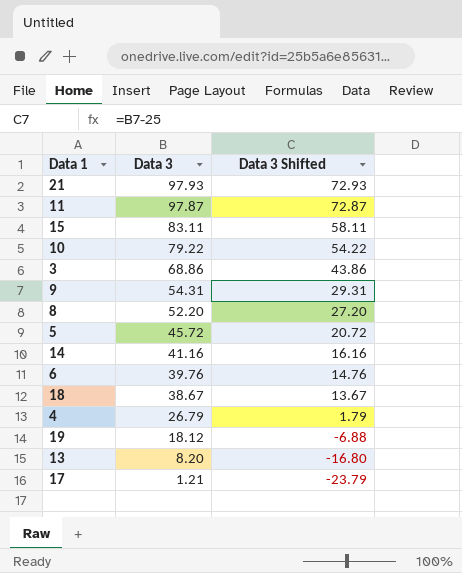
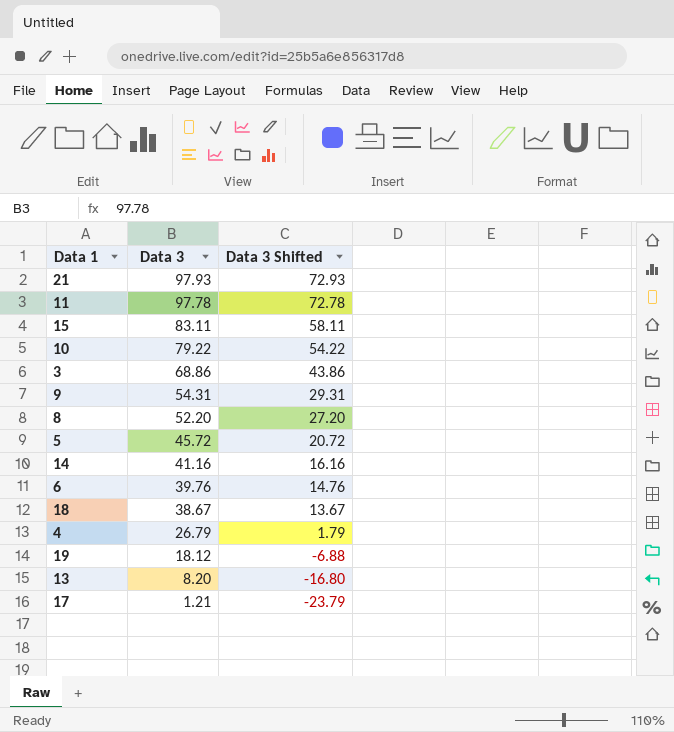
11 | Data 3: 97.87 -> 97.78
11 | Data 3 Shifted: 72.87 -> 72.78

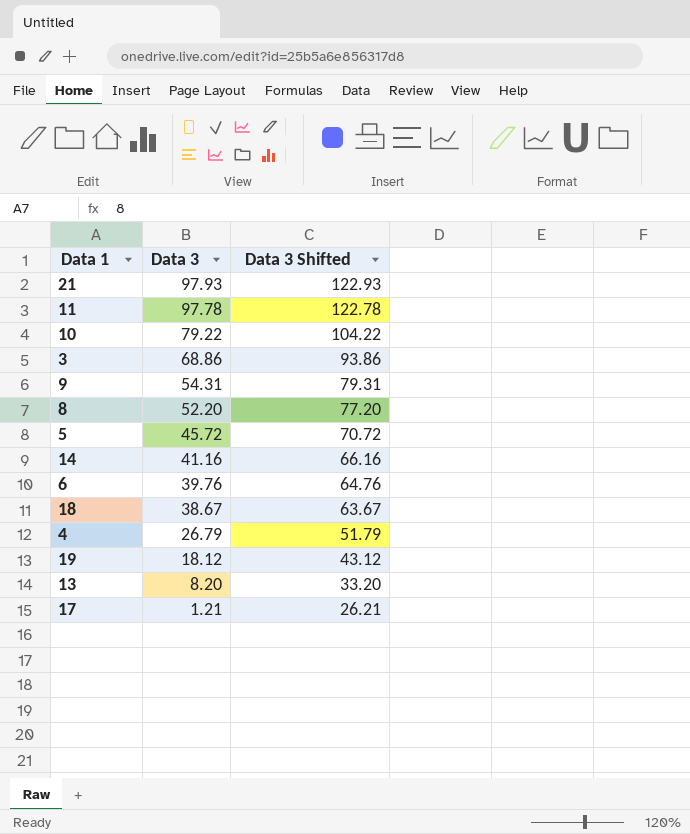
column Data 3 Shifted | formula: [Data 3] - 25 -> [Data 3] + 25
row 15: 83.11 | 58.11 -> none

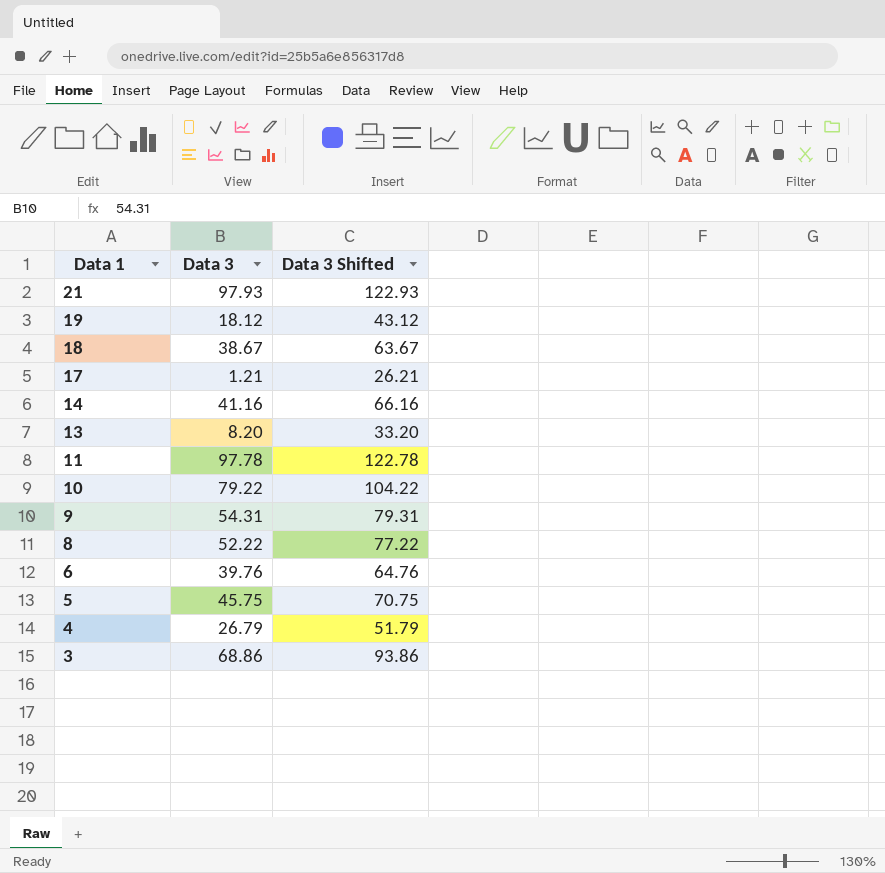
row order: Data 3 descending -> Data 1 descending
8 | Data 3: 52.20 -> 52.22
8 | Data 3 Shifted: 77.20 -> 77.22
5 | Data 3: 45.72 -> 45.75
5 | Data 3 Shifted: 70.72 -> 70.75

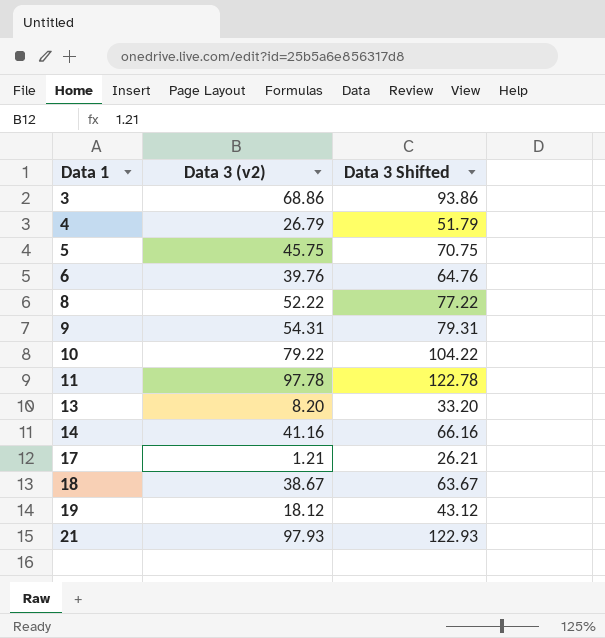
row order: Data 1 descending -> Data 1 ascending
column name: Data 3 -> Data 3 (v2)

